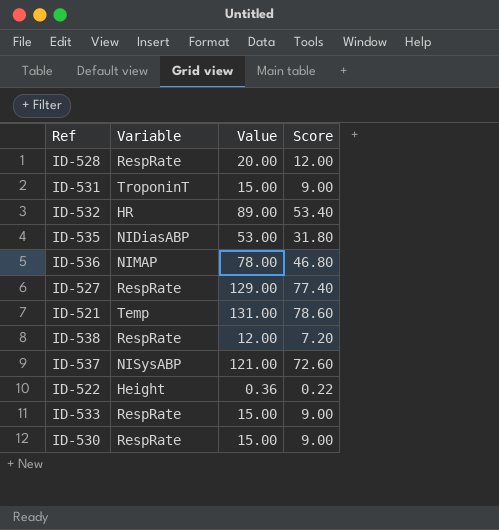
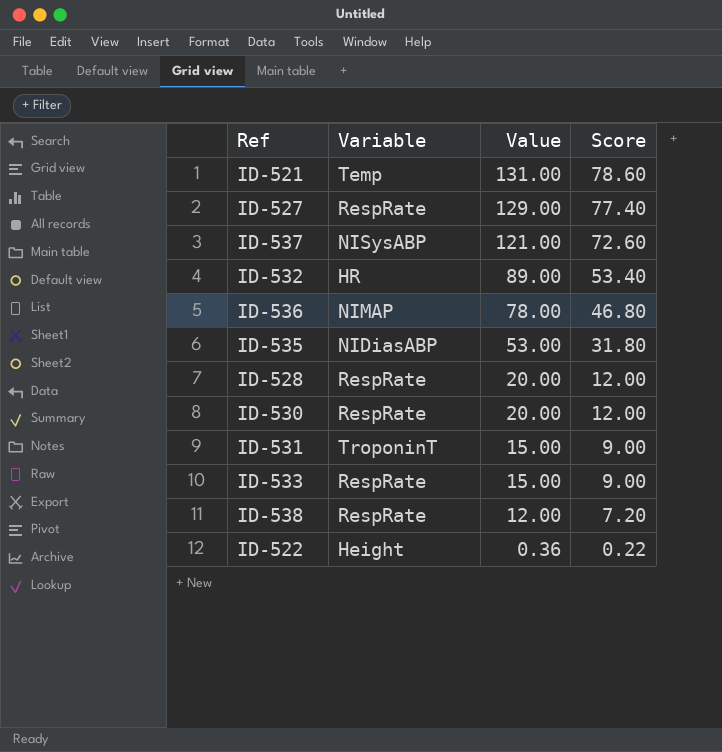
row order: none -> Value descending
ID-530 | Value: 15.00 -> 20.00
ID-530 | Score: 9.00 -> 12.00

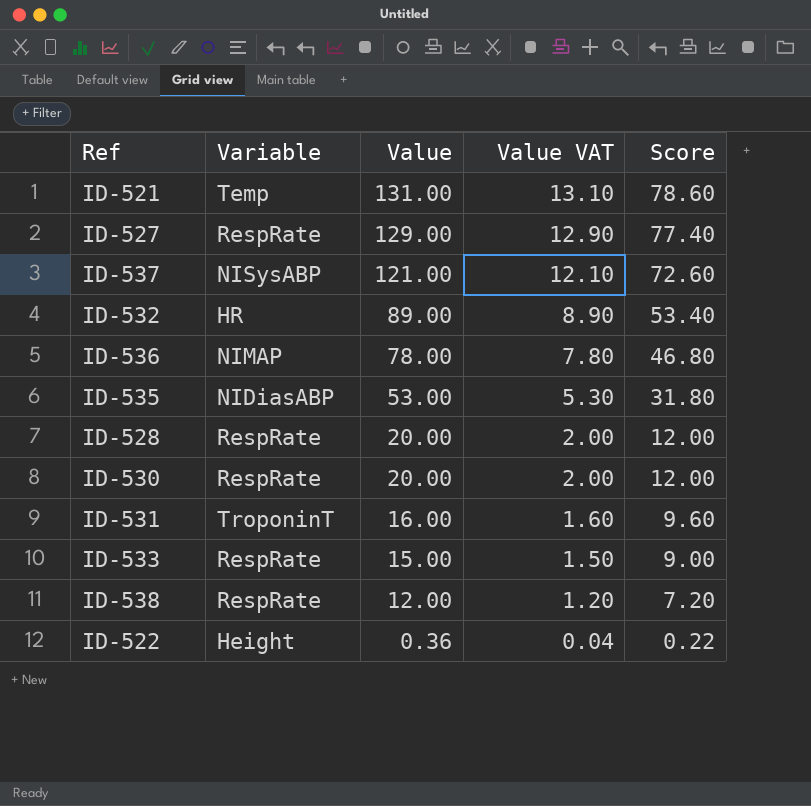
column Value VAT | formula: none -> [Value] * 0.1
ID-531 | Value: 15.00 -> 16.00
ID-531 | Score: 9.00 -> 9.60

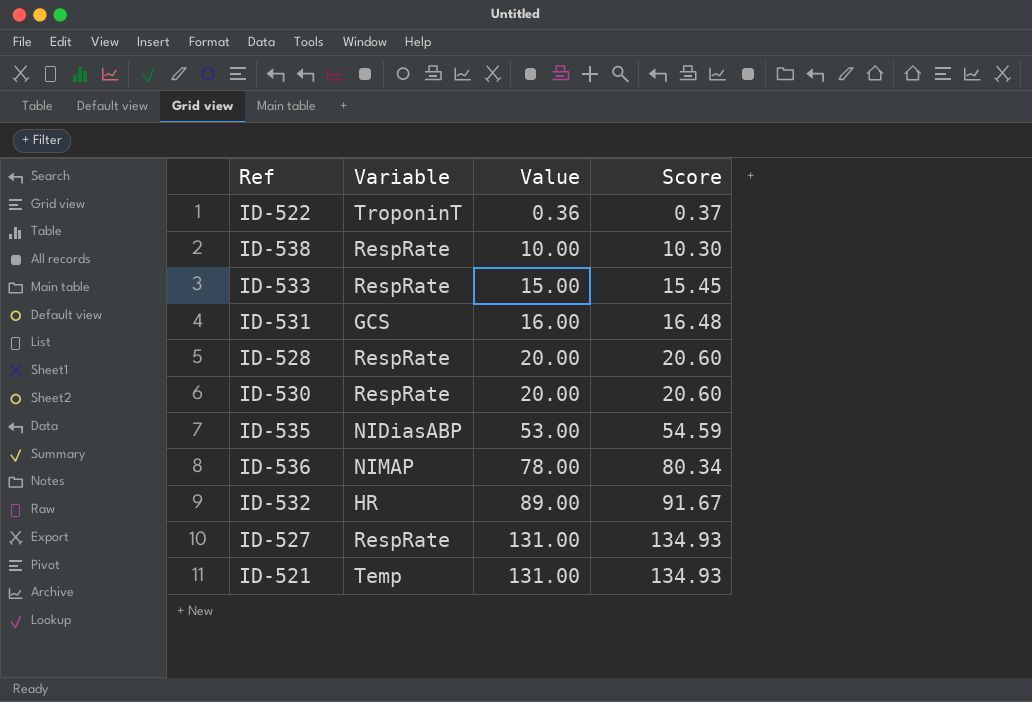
row order: Value descending -> Value ascending
column Value VAT | formula: [Value] * 0.1 -> none
column Score | formula: [Value] * 0.6 -> [Value] * 1.03
row ID-537: NISysABP | 121.00 | 12.10 | 72.60 -> none
ID-522 | Variable: Height -> TroponinT
ID-538 | Value: 12.00 -> 10.00
ID-531 | Variable: TroponinT -> GCS
ID-527 | Value: 129.00 -> 131.00

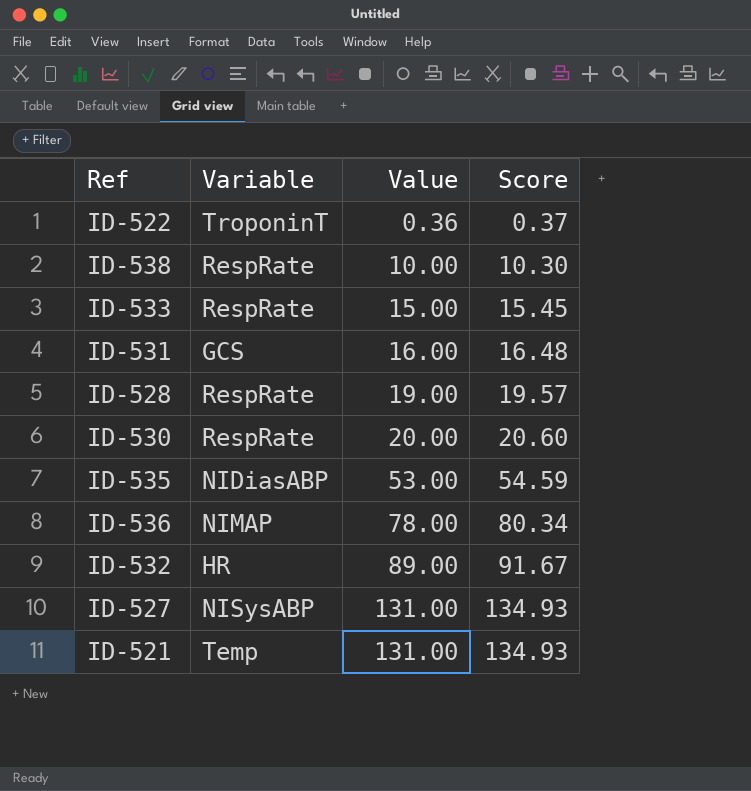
ID-528 | Value: 20.00 -> 19.00
ID-528 | Score: 20.60 -> 19.57
ID-527 | Variable: RespRate -> NISysABP

